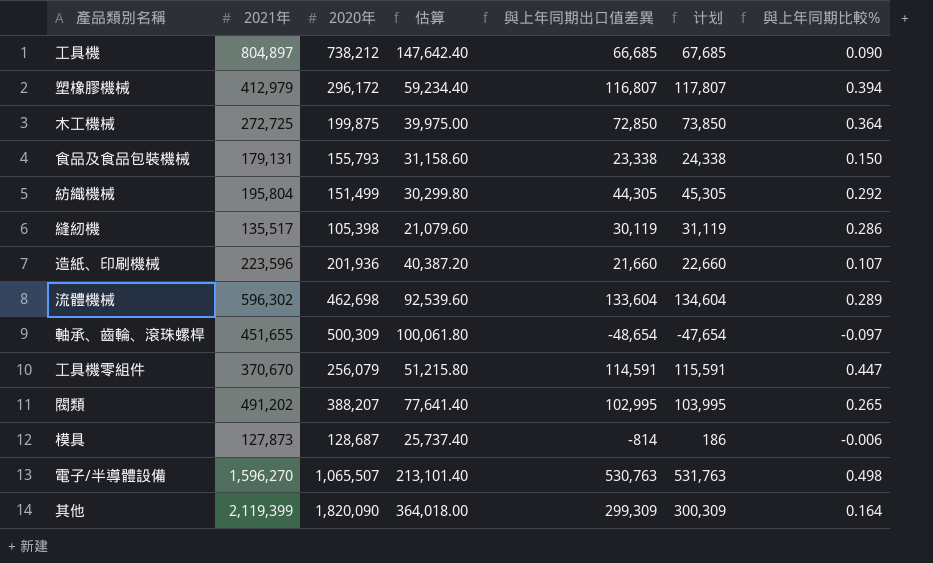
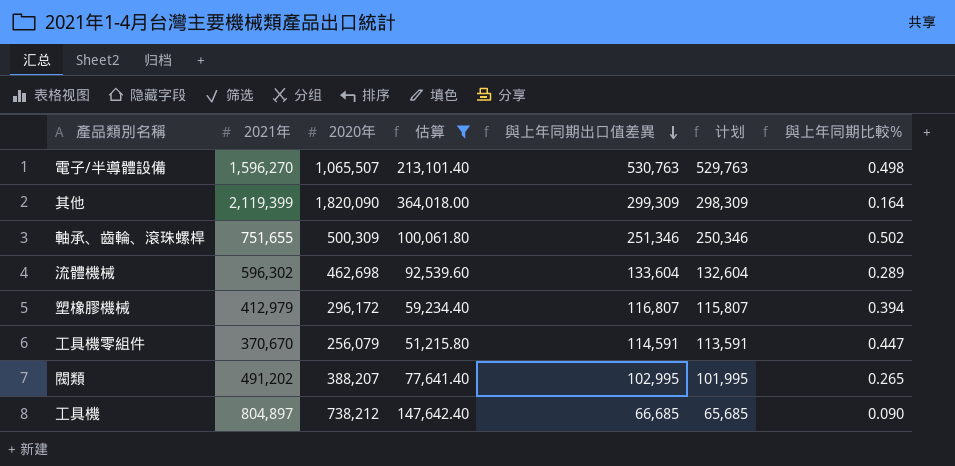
filter: none -> 估算 >= 51,215.80
row order: none -> 與上年同期出口值差異 descending
column 计划 | formula: [與上年同期出口值差異] + 1000 -> [與上年同期出口值差異] - 1000
軸承、齒輪、滾珠螺桿 | 2021年: 451,655 -> 751,655
軸承、齒輪、滾珠螺桿 | 與上年同期出口值差異: -48,654 -> 251,346
軸承、齒輪、滾珠螺桿 | 與上年同期比較%: -0.097 -> 0.502

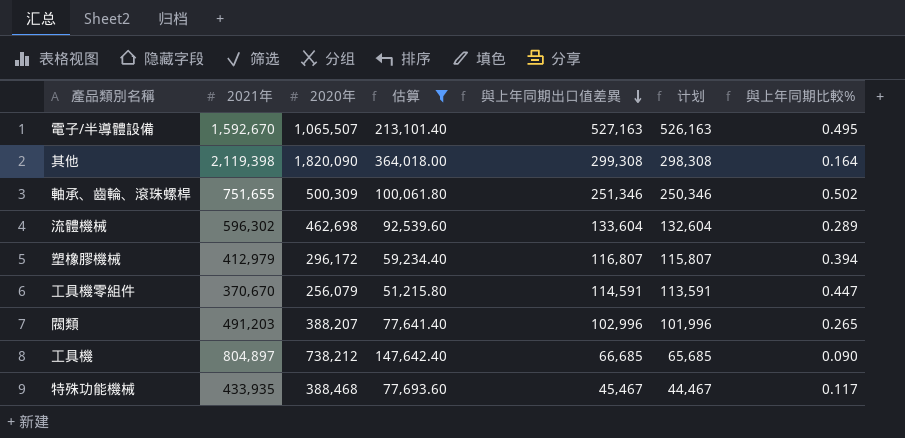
電子/半導體設備 | 2021年: 1,596,270 -> 1,592,670
電子/半導體設備 | 與上年同期出口值差異: 530,763 -> 527,163
電子/半導體設備 | 计划: 529,763 -> 526,163
電子/半導體設備 | 與上年同期比較%: 0.498 -> 0.495
其他 | 2021年: 2,119,399 -> 2,119,398
其他 | 與上年同期出口值差異: 299,309 -> 299,308
其他 | 计划: 298,309 -> 298,308
閥類 | 2021年: 491,202 -> 491,203
閥類 | 與上年同期出口值差異: 102,995 -> 102,996
閥類 | 计划: 101,995 -> 101,996
row 特殊功能機械: none -> 433,935 | 388,468 | 77,693.60 | 45,467 | 44,467 | 0.117

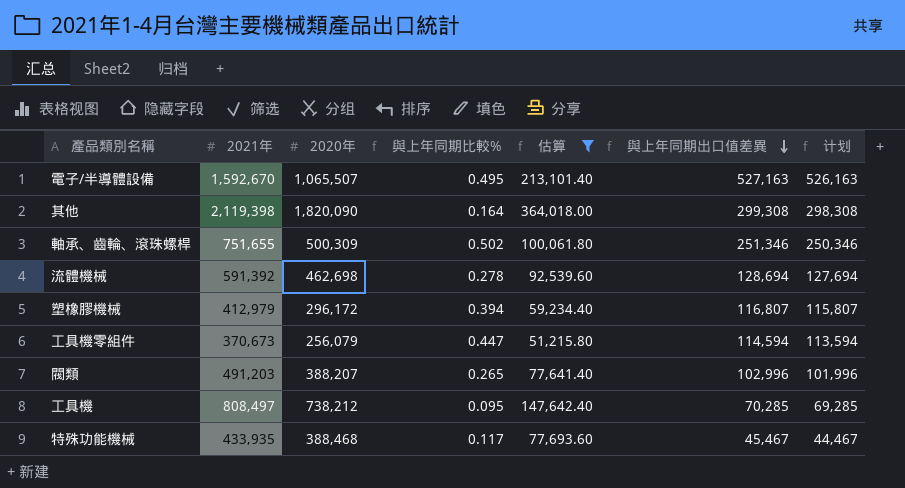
column 與上年同期比較% | position: 7 -> 4
流體機械 | 2021年: 596,302 -> 591,392
流體機械 | 與上年同期比較%: 0.289 -> 0.278
流體機械 | 與上年同期出口值差異: 133,604 -> 128,694
流體機械 | 计划: 132,604 -> 127,694
工具機零組件 | 2021年: 370,670 -> 370,673
工具機零組件 | 與上年同期出口值差異: 114,591 -> 114,594
工具機零組件 | 计划: 113,591 -> 113,594
工具機 | 2021年: 804,897 -> 808,497
工具機 | 與上年同期比較%: 0.090 -> 0.095
工具機 | 與上年同期出口值差異: 66,685 -> 70,285
工具機 | 计划: 65,685 -> 69,285

